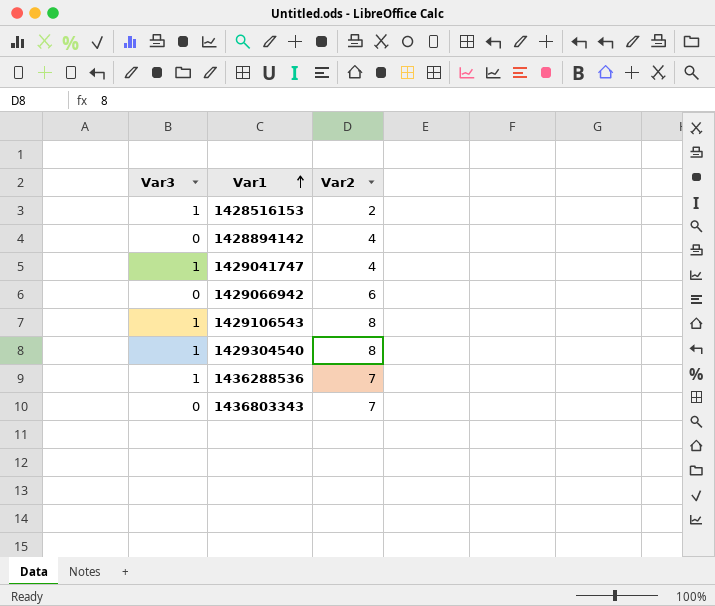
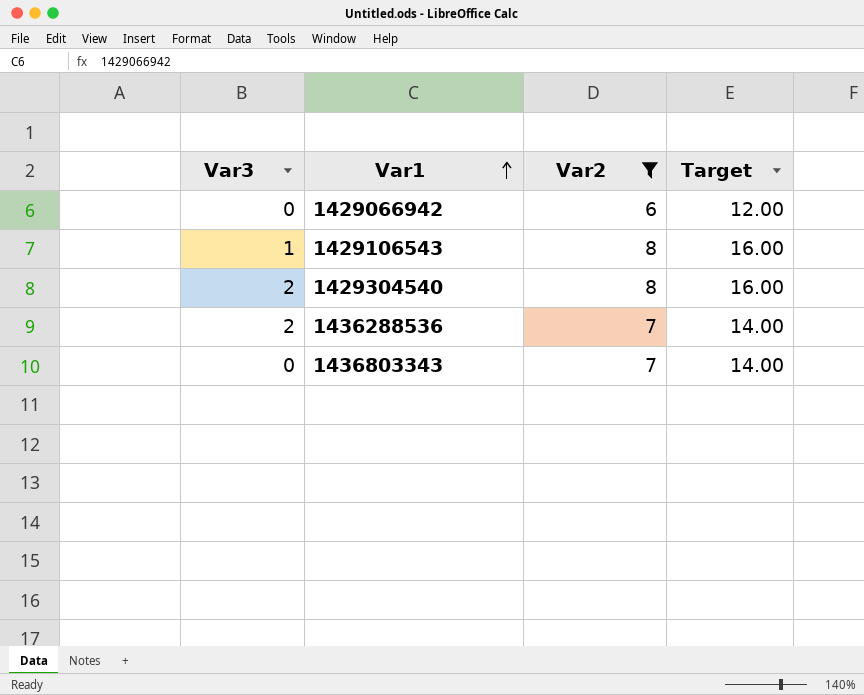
filter: none -> Var2 >= 6
column Target | formula: none -> [Var2] * 2
1429304540 | Var3: 1 -> 2
1436288536 | Var3: 1 -> 2

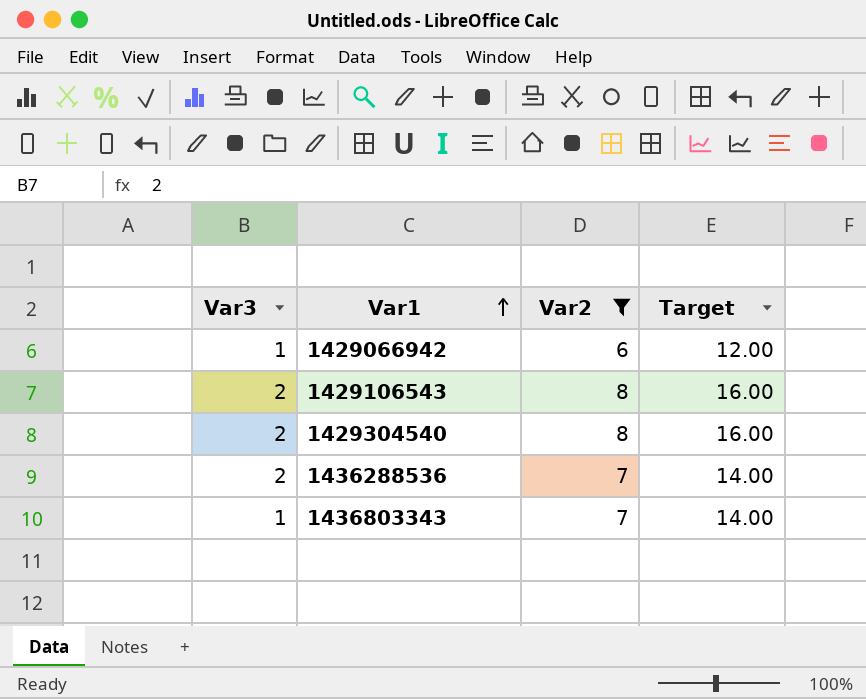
1429066942 | Var3: 0 -> 1
1429106543 | Var3: 1 -> 2
1436803343 | Var3: 0 -> 1

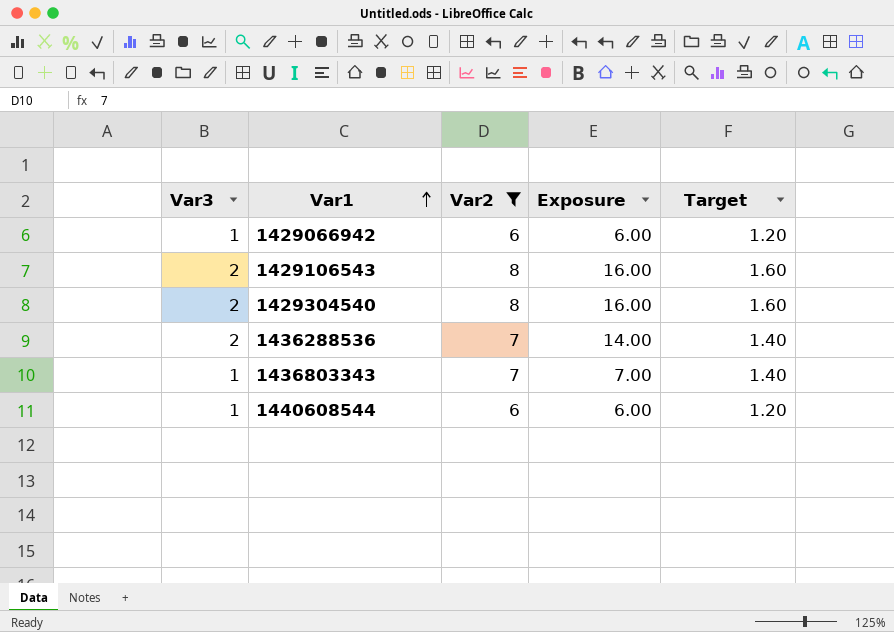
column Exposure | formula: none -> [Var3] * [Var2]
column Target | formula: [Var2] * 2 -> [Var2] * 0.2
row 1440608544: none -> 1 | 6 | 6.00 | 1.20

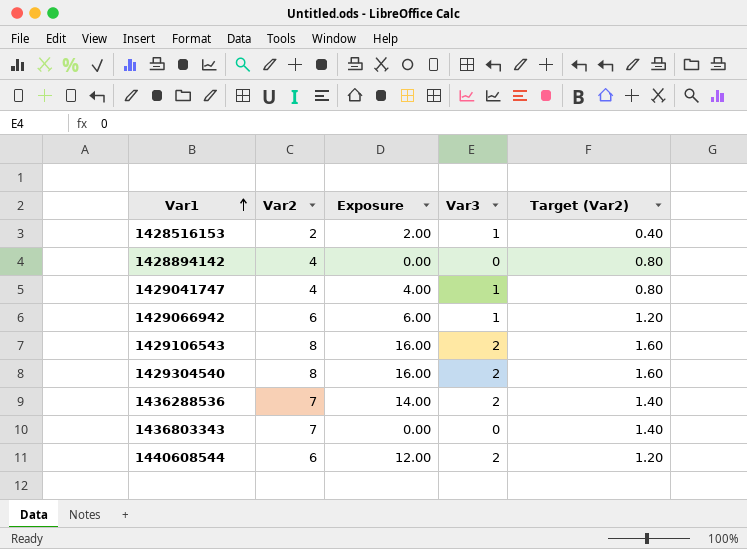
filter: Var2 >= 6 -> none
column Var3 | position: 1 -> 4
column name: Target -> Target (Var2)
1436803343 | Exposure: 7.00 -> 0.00
1436803343 | Var3: 1 -> 0
1440608544 | Exposure: 6.00 -> 12.00
1440608544 | Var3: 1 -> 2

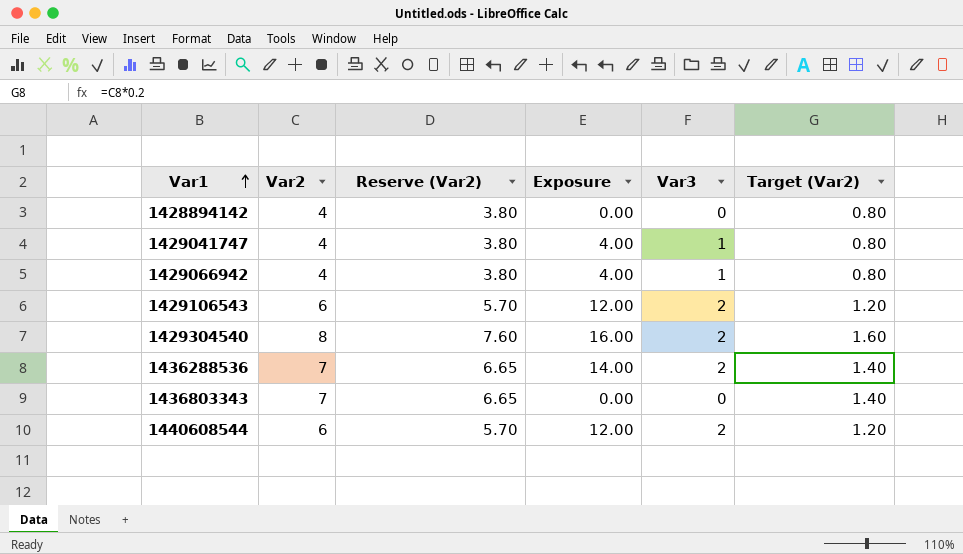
column Reserve (Var2) | formula: none -> [Var2] * 0.95
row 1428516153: 2 | 2.00 | 1 | 0.40 -> none
1429066942 | Var2: 6 -> 4
1429066942 | Exposure: 6.00 -> 4.00
1429066942 | Target (Var2): 1.20 -> 0.80
1429106543 | Var2: 8 -> 6
1429106543 | Exposure: 16.00 -> 12.00
1429106543 | Target (Var2): 1.60 -> 1.20

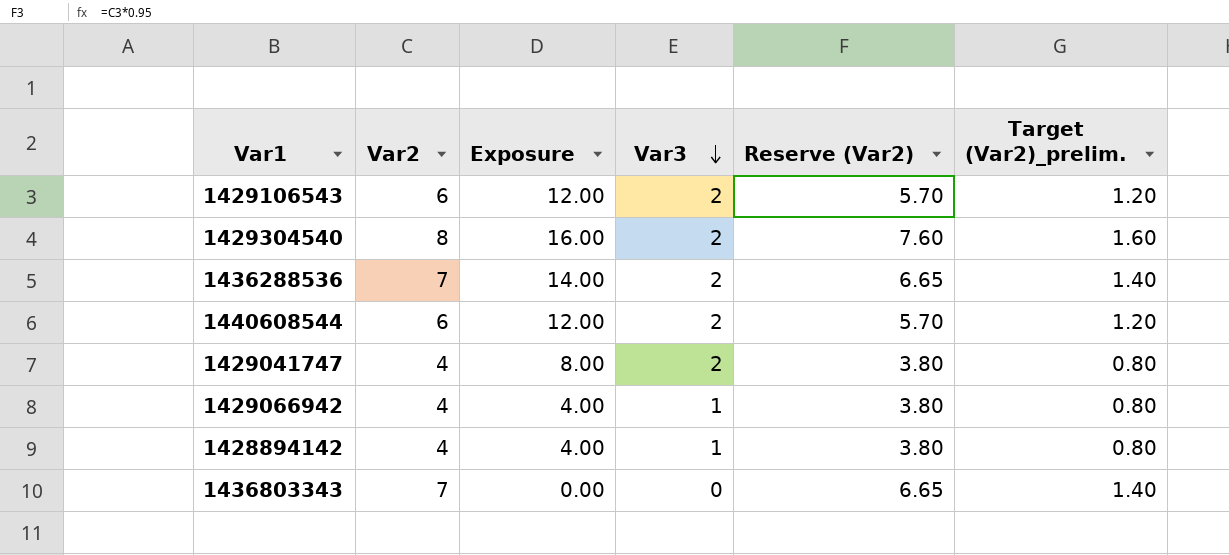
row order: Var1 ascending -> Var3 descending
column Reserve (Var2) | position: 3 -> 5
column name: Target (Var2) -> Target (Var2)_prelim.
1429041747 | Exposure: 4.00 -> 8.00
1429041747 | Var3: 1 -> 2
1428894142 | Exposure: 0.00 -> 4.00
1428894142 | Var3: 0 -> 1

